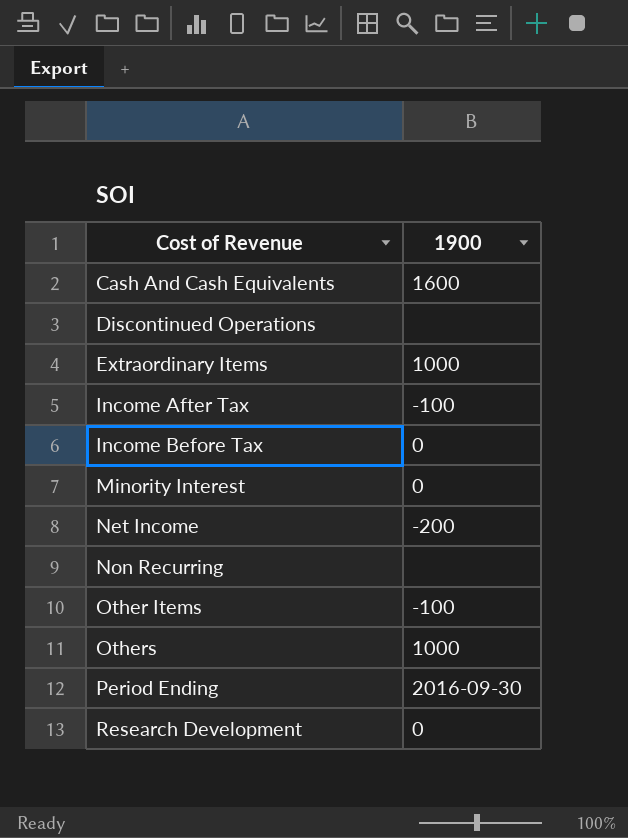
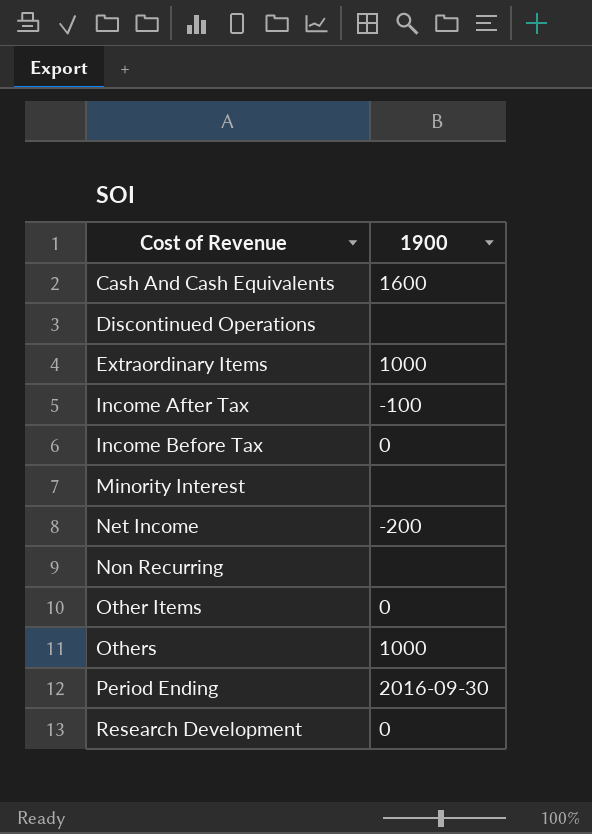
Minority Interest | 1900: 0 -> none
Other Items | 1900: -100 -> 0

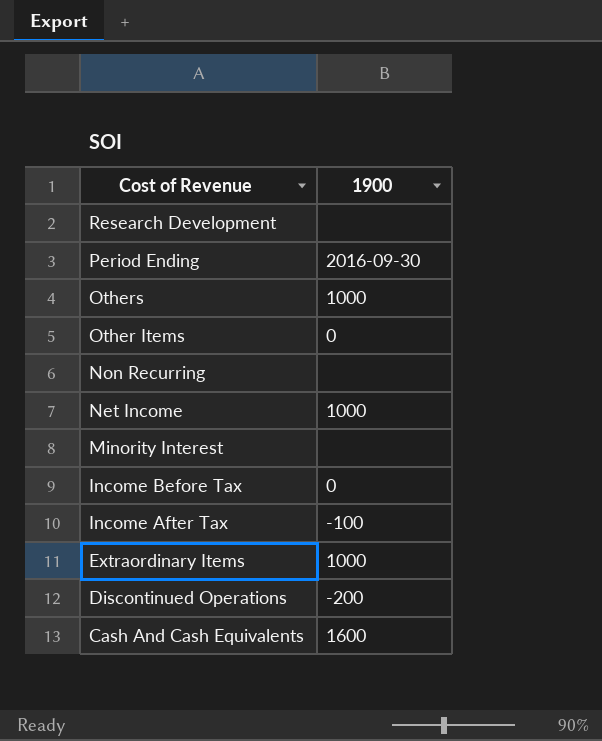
row order: Cost of Revenue ascending -> Cost of Revenue descending
Research Development | 1900: 0 -> none
Net Income | 1900: -200 -> 1000
Discontinued Operations | 1900: none -> -200

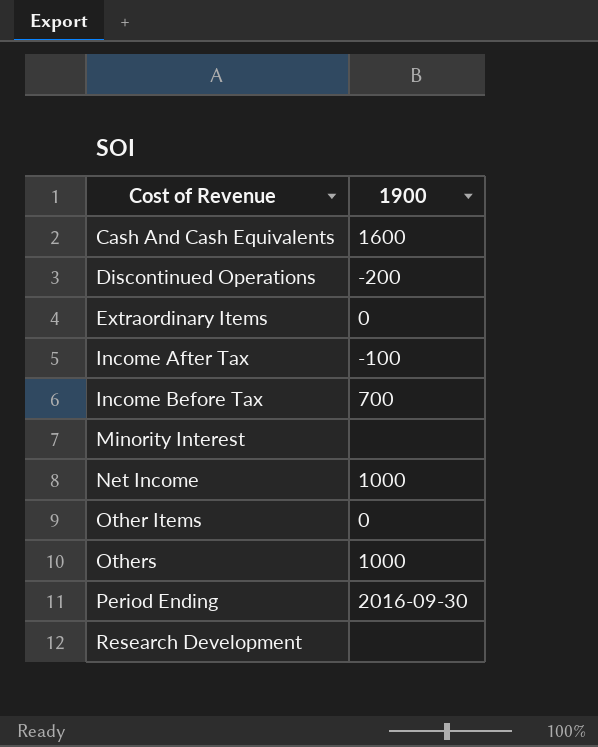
row order: Cost of Revenue descending -> Cost of Revenue ascending
row Non Recurring: none -> none
Extraordinary Items | 1900: 1000 -> 0
Income Before Tax | 1900: 0 -> 700

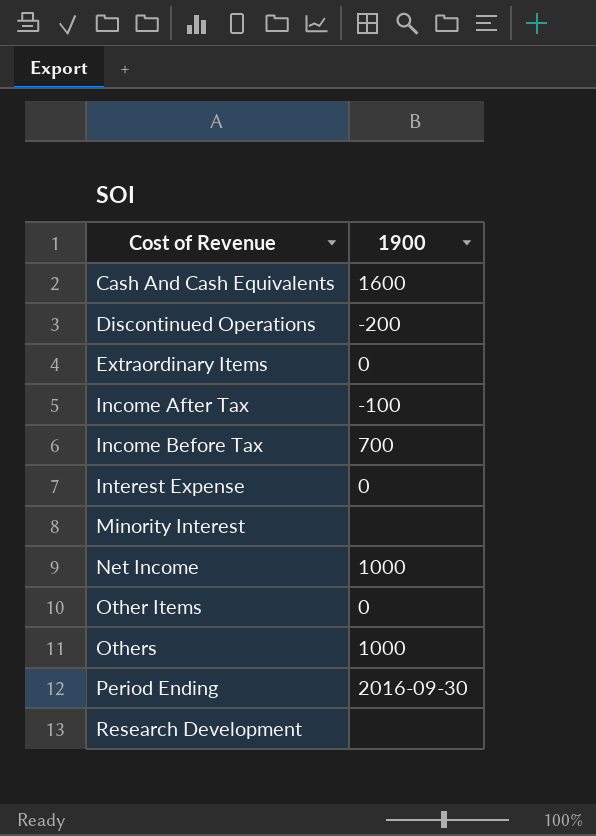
row Interest Expense: none -> 0

